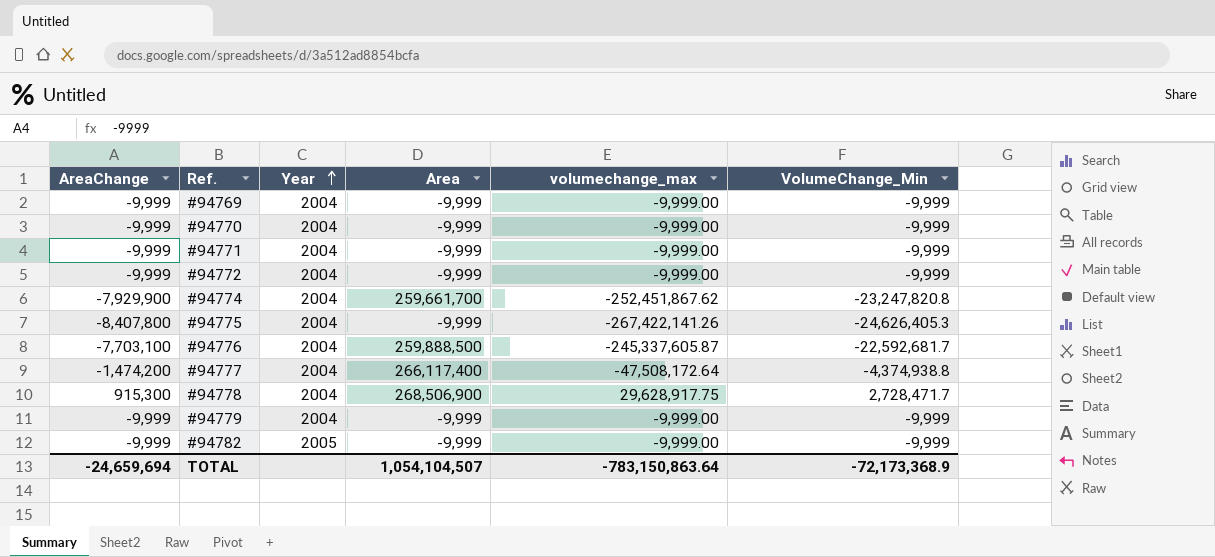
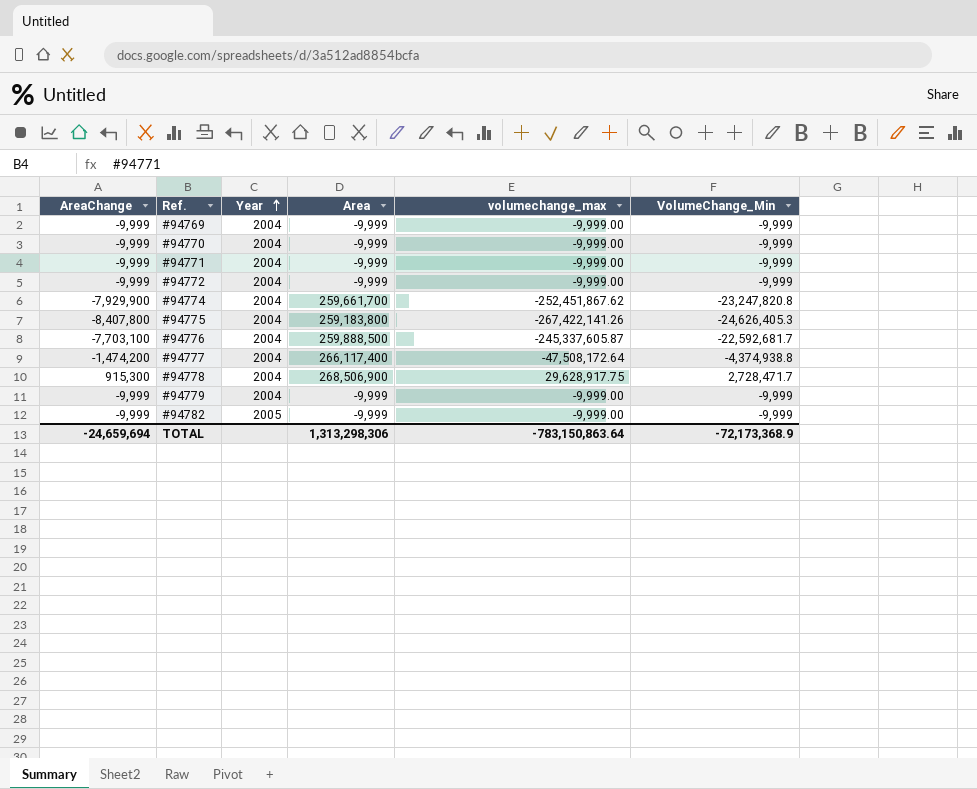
#94775 | Area: -9,999 -> 259,183,800
TOTAL | Area: 1,054,104,507 -> 1,313,298,306

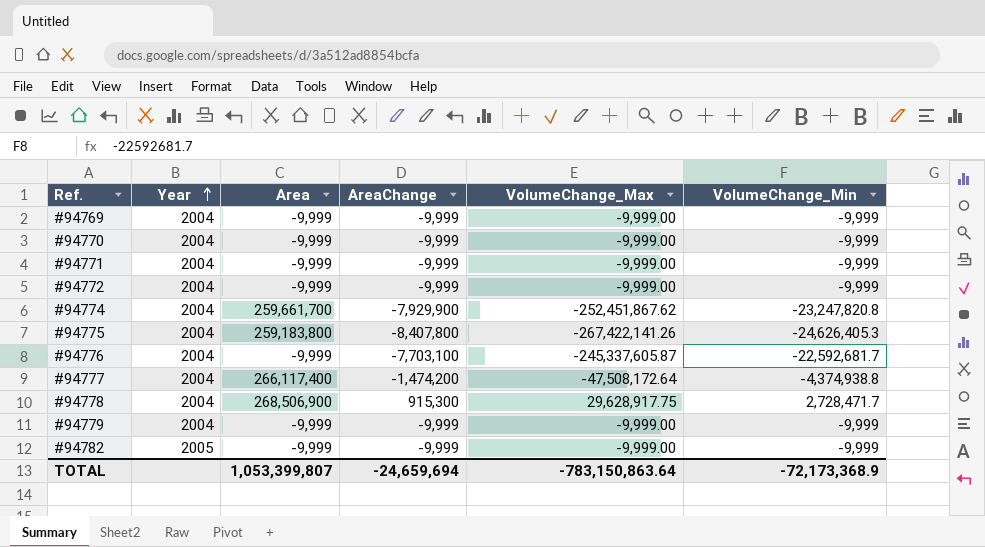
column AreaChange | position: 1 -> 4
column name: volumechange_max -> VolumeChange_Max
#94776 | Area: 259,888,500 -> -9,999
TOTAL | Area: 1,313,298,306 -> 1,053,399,807

